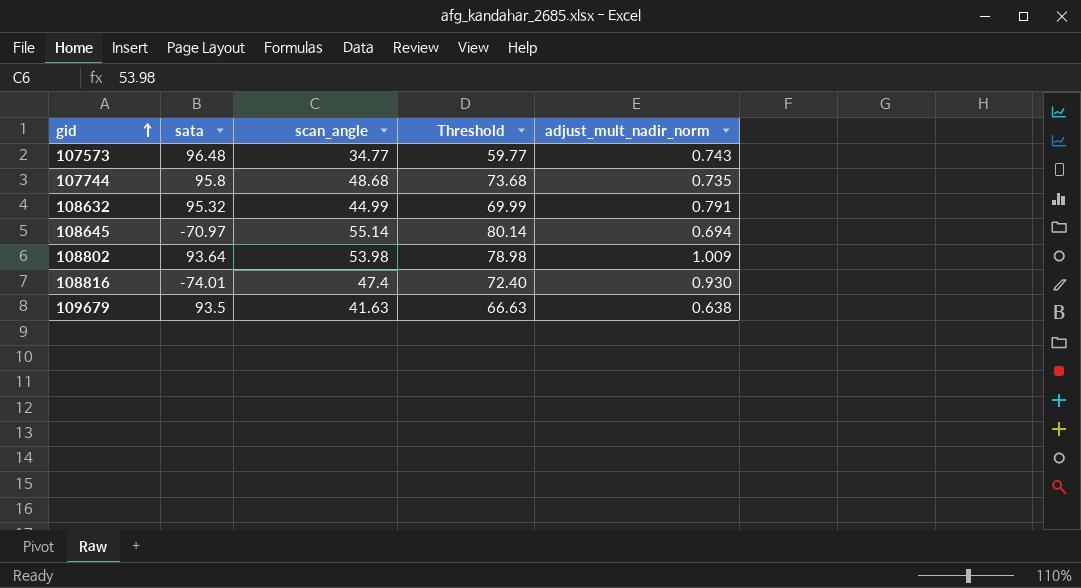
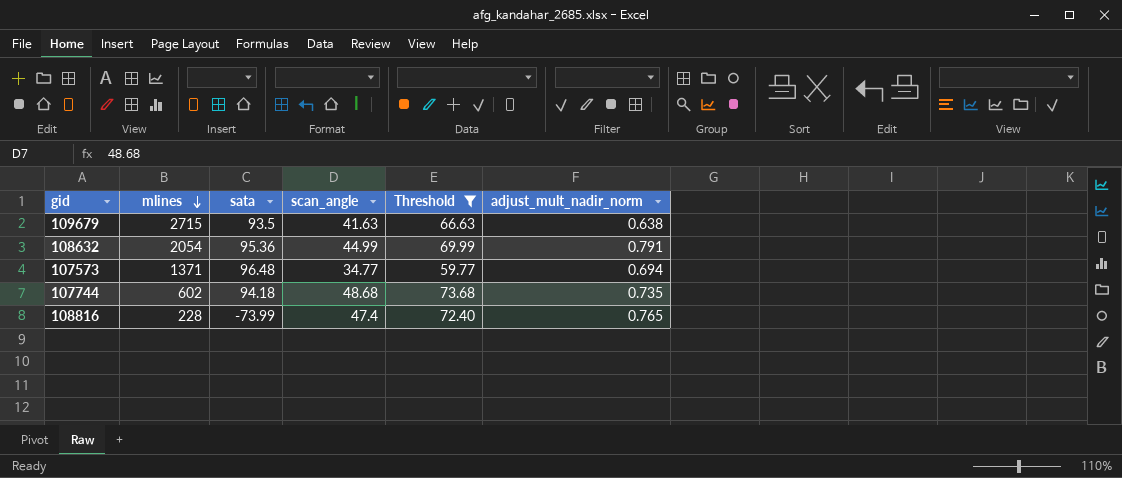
filter: none -> Threshold <= 73.68
row order: gid ascending -> mlines descending
column mlines | position: none -> 2
108632 | sata: 95.32 -> 95.36
107573 | adjust_mult_nadir_norm: 0.743 -> 0.694
107744 | sata: 95.8 -> 94.18
108816 | sata: -74.01 -> -73.99
108816 | adjust_mult_nadir_norm: 0.930 -> 0.765

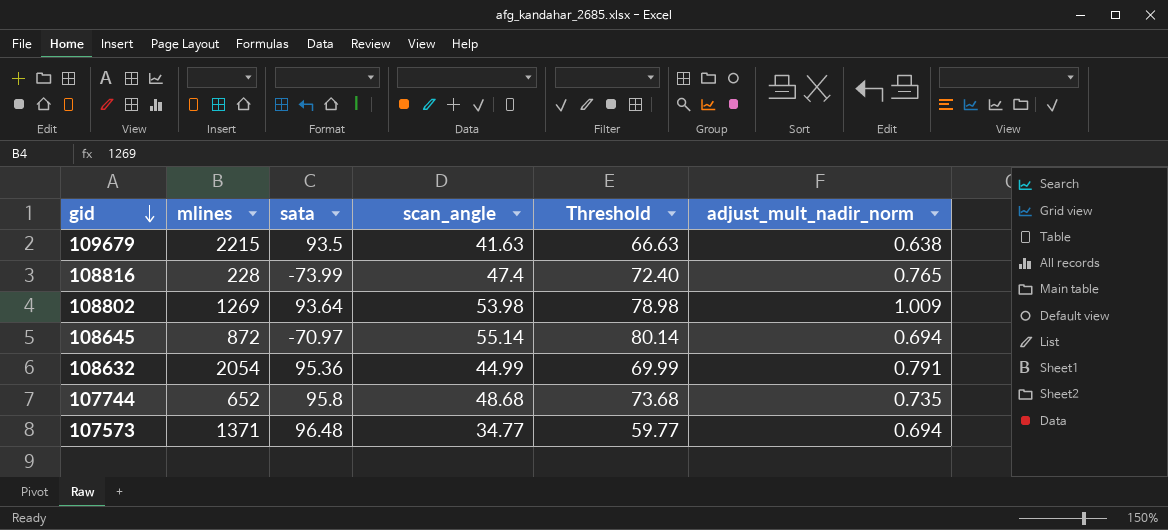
filter: Threshold <= 73.68 -> none
row order: mlines descending -> gid descending
109679 | mlines: 2715 -> 2215
107744 | mlines: 602 -> 652
107744 | sata: 94.18 -> 95.8

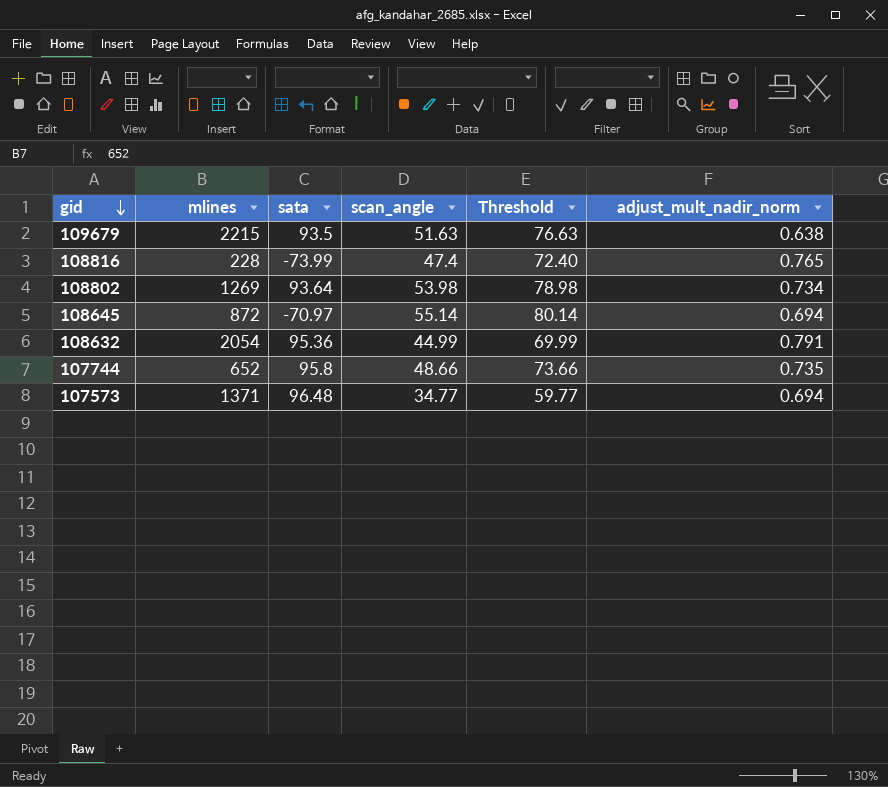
109679 | scan_angle: 41.63 -> 51.63
109679 | Threshold: 66.63 -> 76.63
108802 | adjust_mult_nadir_norm: 1.009 -> 0.734
107744 | scan_angle: 48.68 -> 48.66
107744 | Threshold: 73.68 -> 73.66

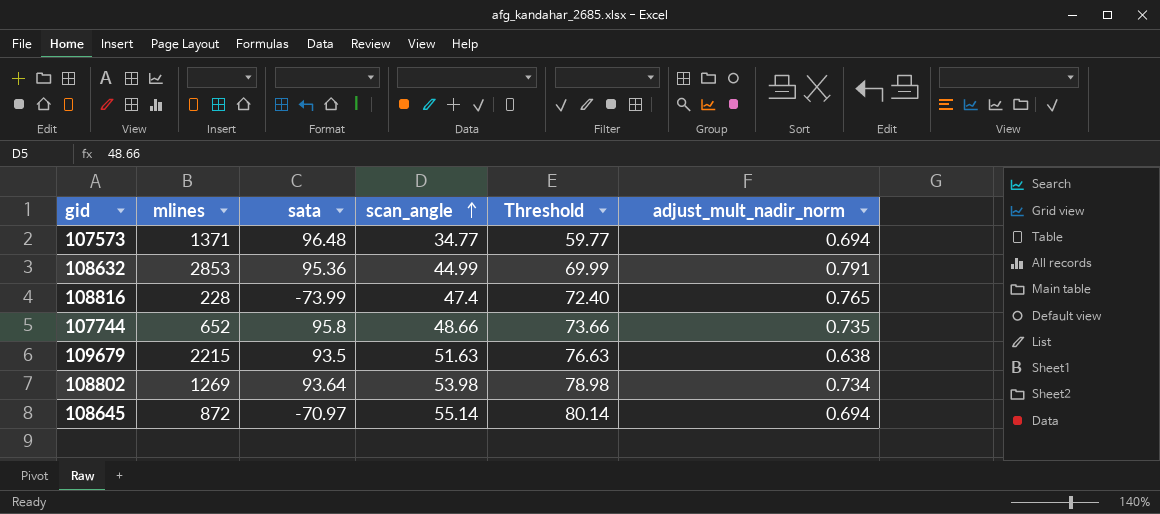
row order: gid descending -> scan_angle ascending
108632 | mlines: 2054 -> 2853

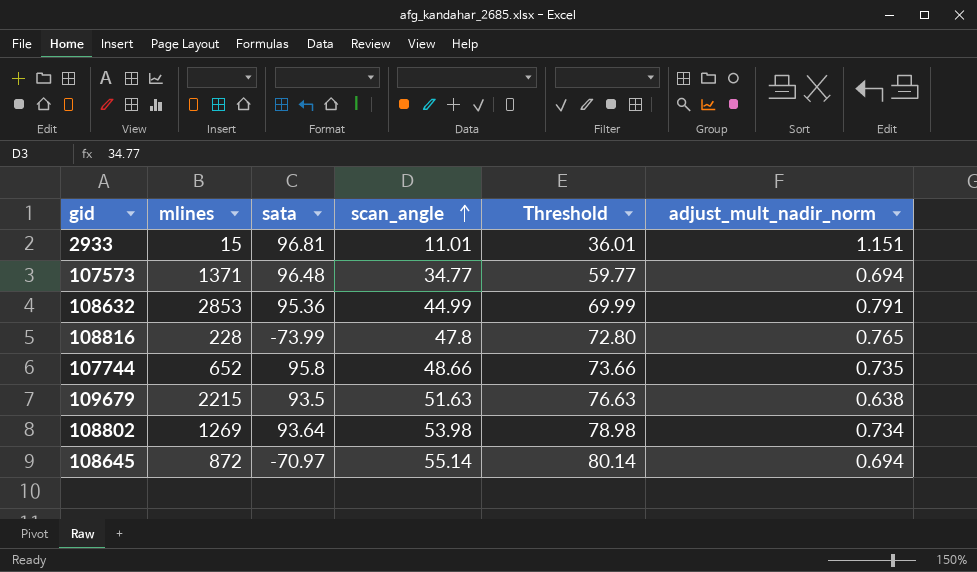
row 2933: none -> 15 | 96.81 | 11.01 | 36.01 | 1.151
108816 | scan_angle: 47.4 -> 47.8
108816 | Threshold: 72.40 -> 72.80

